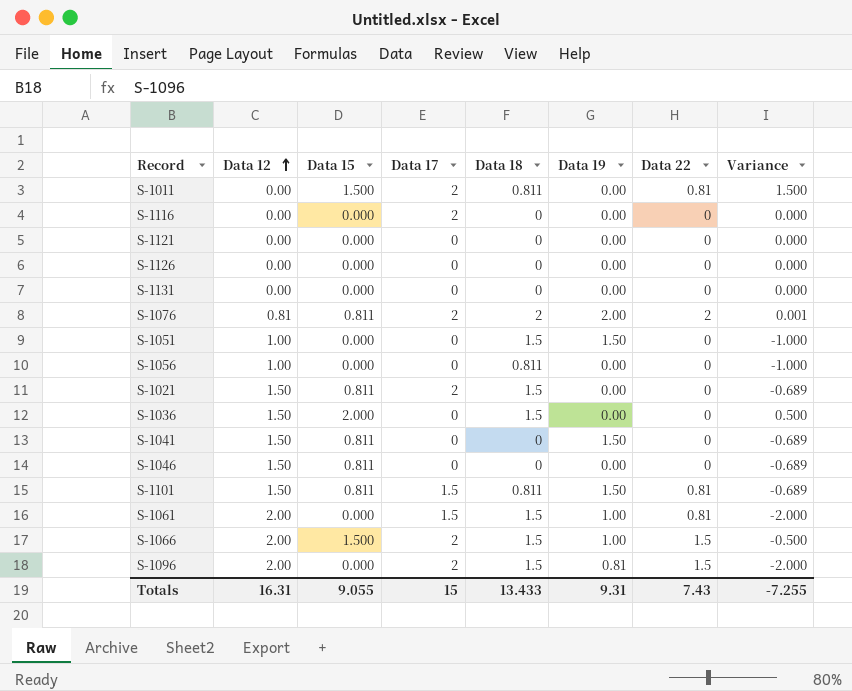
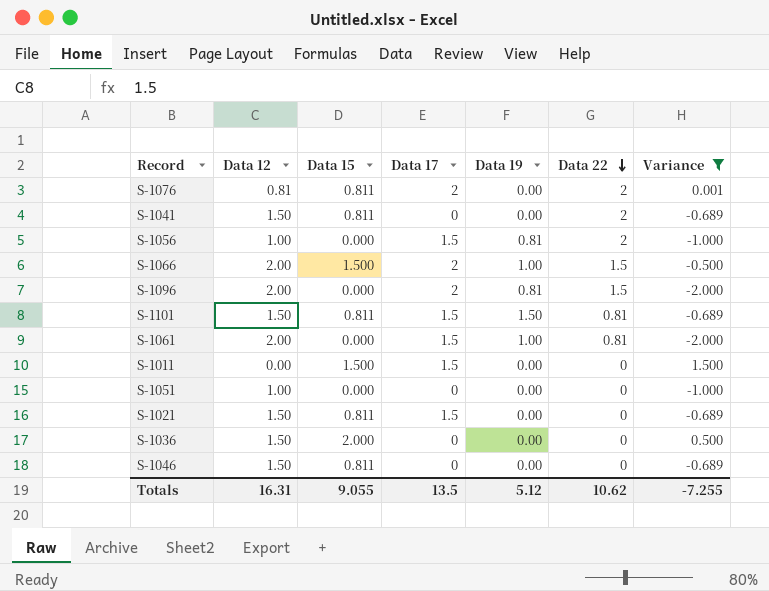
filter: none -> Variance != 0.000
row order: Data 12 ascending -> Data 22 descending
column Data 18 | position: 5 -> none
S-1076 | Data 19: 2.00 -> 0.00
S-1041 | Data 19: 1.50 -> 0.00
S-1041 | Data 22: 0 -> 2
S-1056 | Data 17: 0 -> 1.5
S-1056 | Data 19: 0.00 -> 0.81
S-1056 | Data 22: 0 -> 2
S-1011 | Data 17: 2 -> 1.5
S-1011 | Data 22: 0.81 -> 0
S-1051 | Data 19: 1.50 -> 0.00
S-1021 | Data 17: 2 -> 1.5
Totals | Data 17: 15 -> 13.5
Totals | Data 19: 9.31 -> 5.12
Totals | Data 22: 7.43 -> 10.62

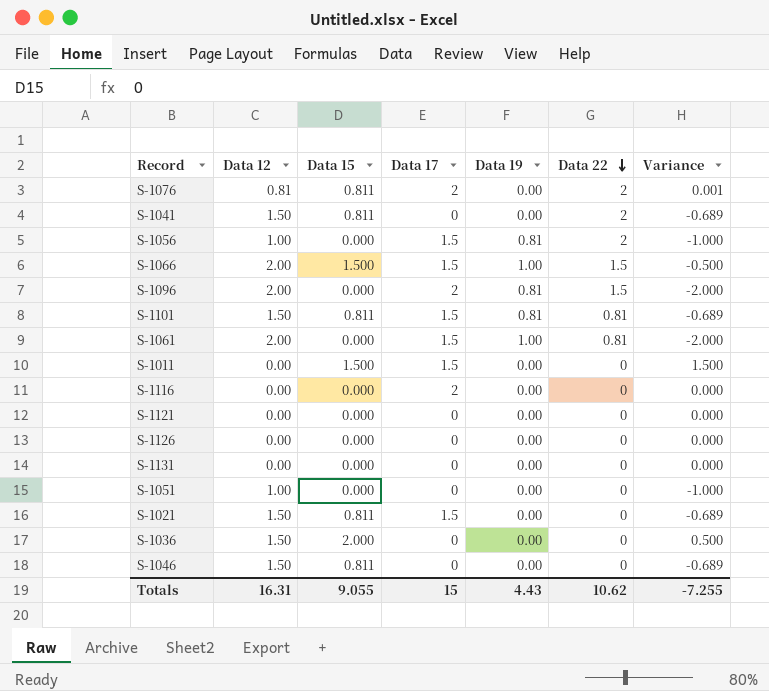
filter: Variance != 0.000 -> none
S-1066 | Data 17: 2 -> 1.5
S-1101 | Data 19: 1.50 -> 0.81
Totals | Data 17: 13.5 -> 15
Totals | Data 19: 5.12 -> 4.43

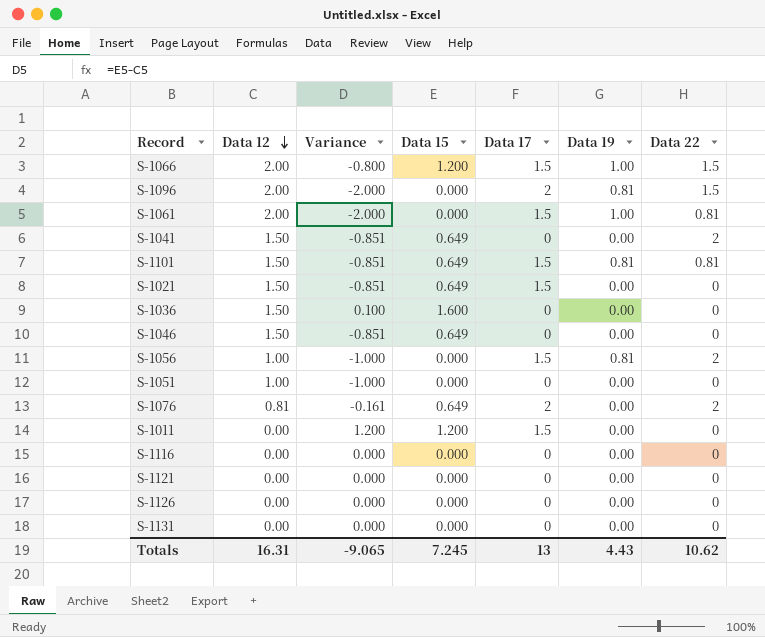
row order: Data 22 descending -> Data 12 descending
column Variance | position: 7 -> 3
S-1066 | Variance: -0.500 -> -0.800
S-1066 | Data 15: 1.500 -> 1.200
S-1041 | Variance: -0.689 -> -0.851
S-1041 | Data 15: 0.811 -> 0.649
S-1101 | Variance: -0.689 -> -0.851
S-1101 | Data 15: 0.811 -> 0.649
S-1021 | Variance: -0.689 -> -0.851
S-1021 | Data 15: 0.811 -> 0.649
S-1036 | Variance: 0.500 -> 0.100
S-1036 | Data 15: 2.000 -> 1.600
S-1046 | Variance: -0.689 -> -0.851
S-1046 | Data 15: 0.811 -> 0.649
S-1076 | Variance: 0.001 -> -0.161
S-1076 | Data 15: 0.811 -> 0.649
S-1011 | Variance: 1.500 -> 1.200
S-1011 | Data 15: 1.500 -> 1.200
S-1116 | Data 17: 2 -> 0
Totals | Variance: -7.255 -> -9.065
Totals | Data 15: 9.055 -> 7.245
Totals | Data 17: 15 -> 13

